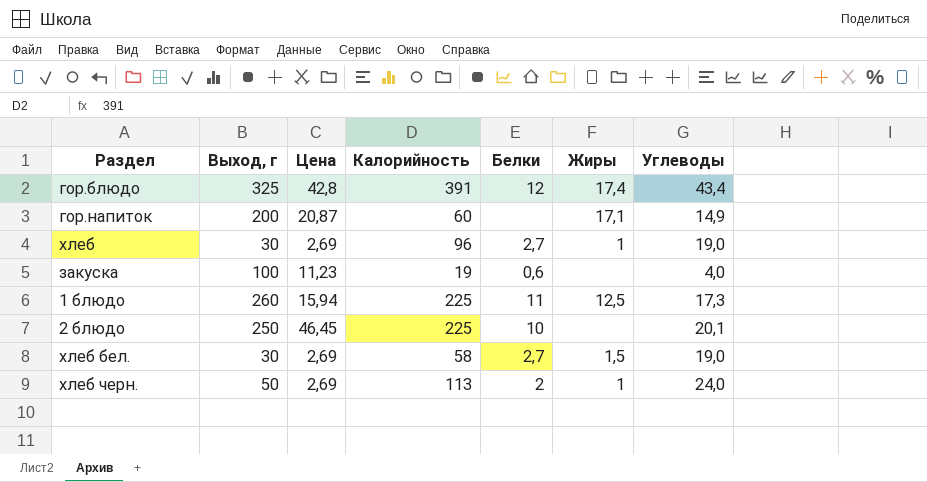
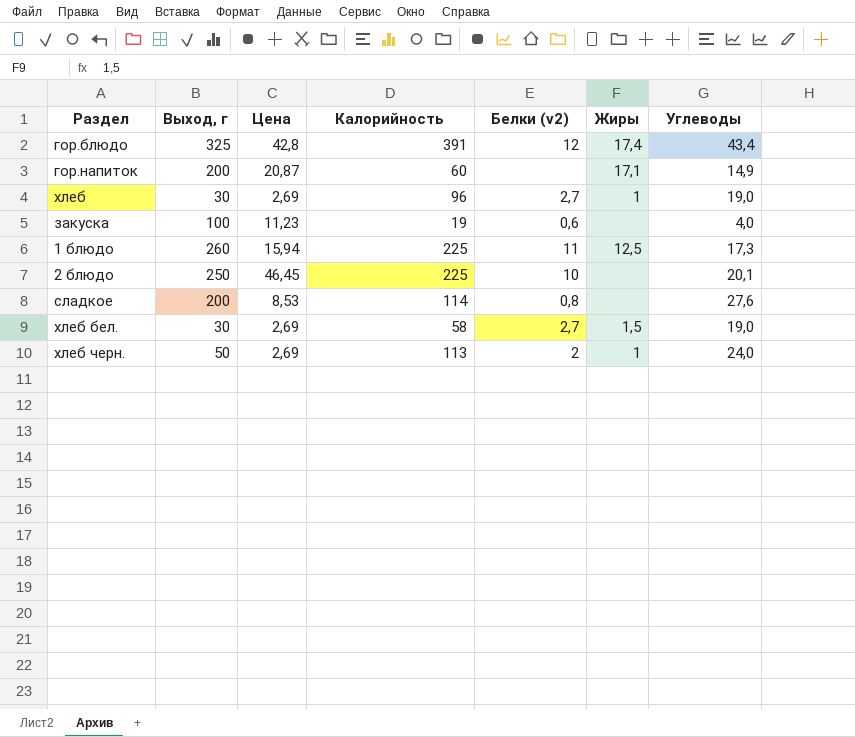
column name: Белки -> Белки (v2)
row сладкое: none -> 200 | 8,53 | 114 | 0,8 | none | 27,6

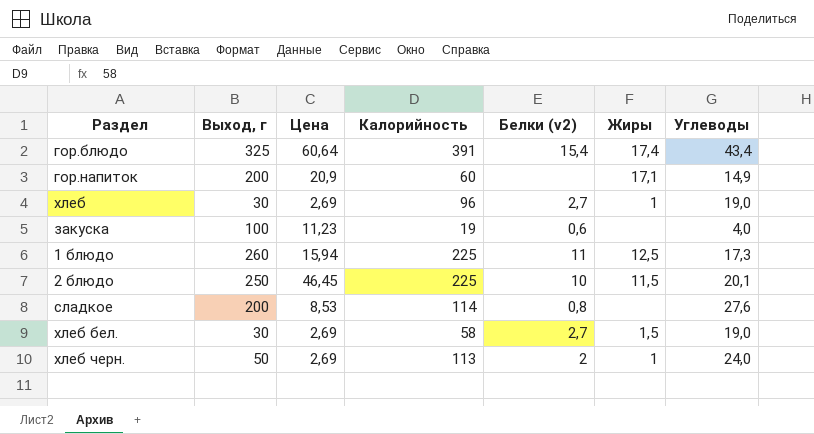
гор.блюдо | Цена: 42,8 -> 60,64
гор.блюдо | Белки (v2): 12 -> 15,4
гор.напиток | Цена: 20,87 -> 20,9
2 блюдо | Жиры: none -> 11,5

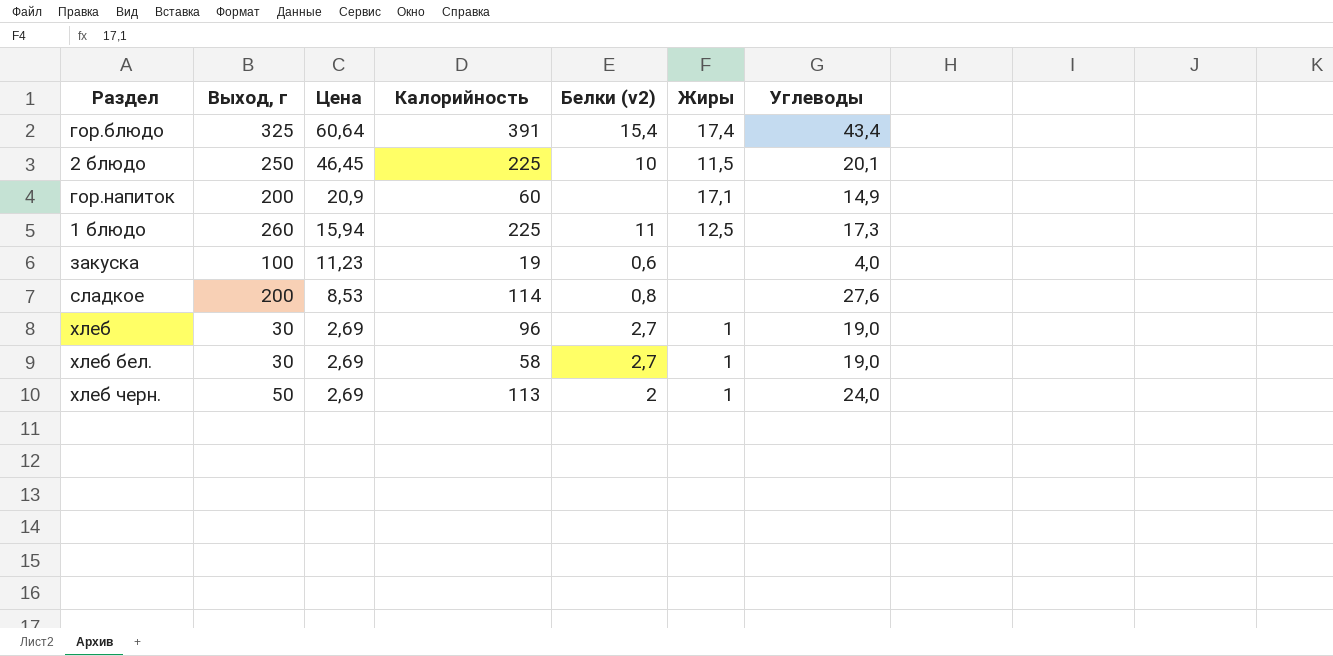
row order: none -> Цена descending
хлеб бел. | Жиры: 1,5 -> 1

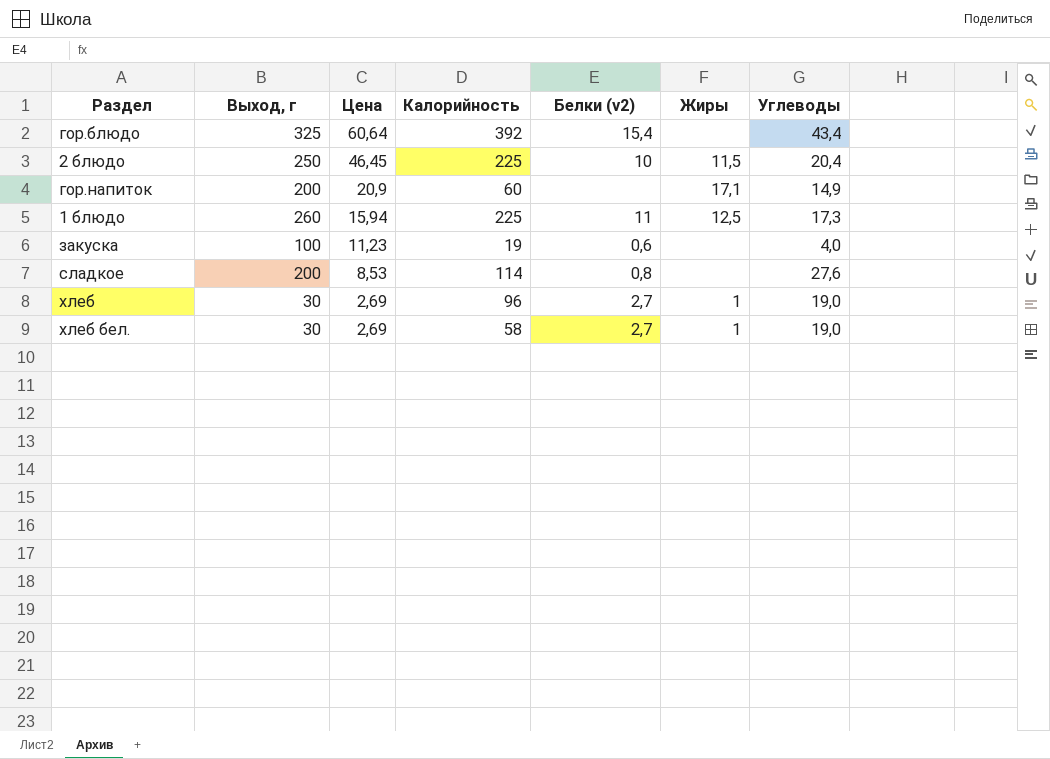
row хлеб черн.: 50 | 2,69 | 113 | 2 | 1 | 24,0 -> none
гор.блюдо | Калорийность: 391 -> 392
гор.блюдо | Жиры: 17,4 -> none
2 блюдо | Углеводы: 20,1 -> 20,4

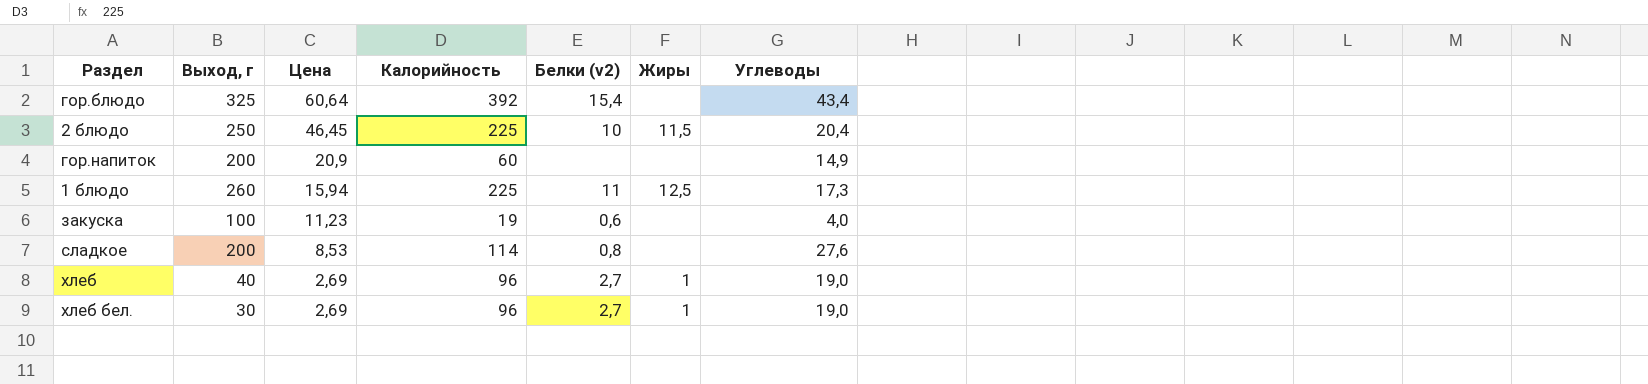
гор.напиток | Жиры: 17,1 -> none
хлеб | Выход, г: 30 -> 40
хлеб бел. | Калорийность: 58 -> 96

